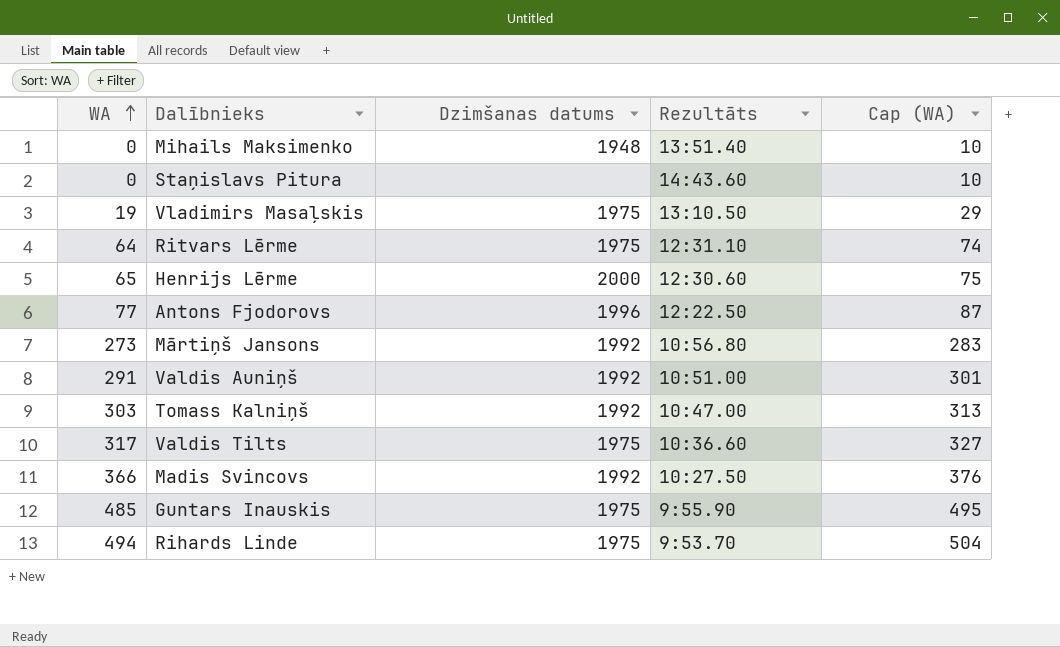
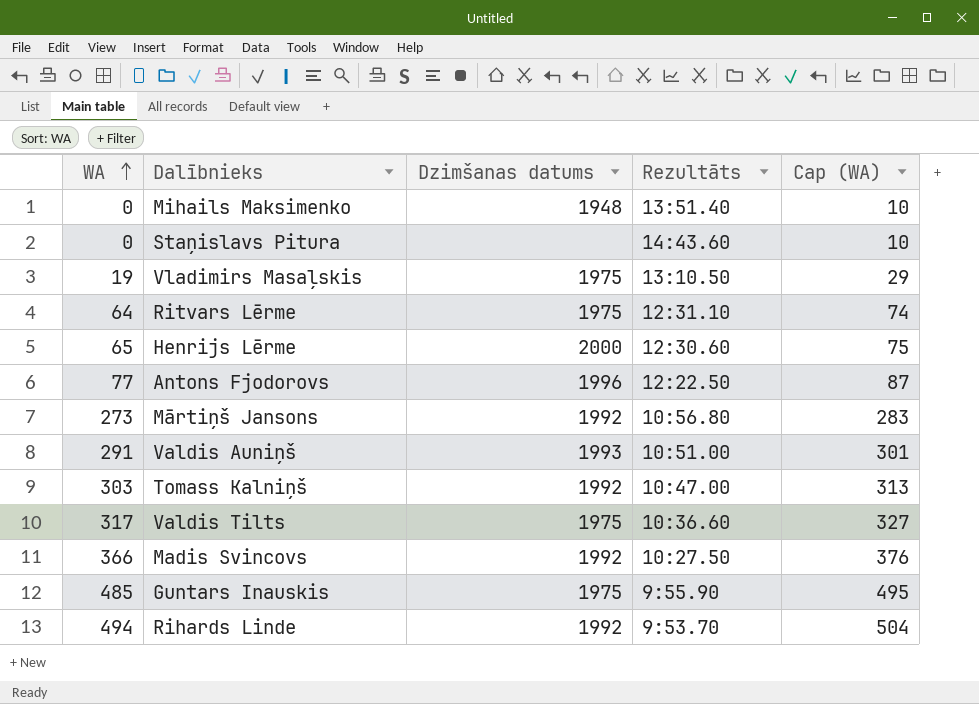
Valdis Auniņš | Dzimšanas datums: 1992 -> 1993
Rihards Linde | Dzimšanas datums: 1975 -> 1992

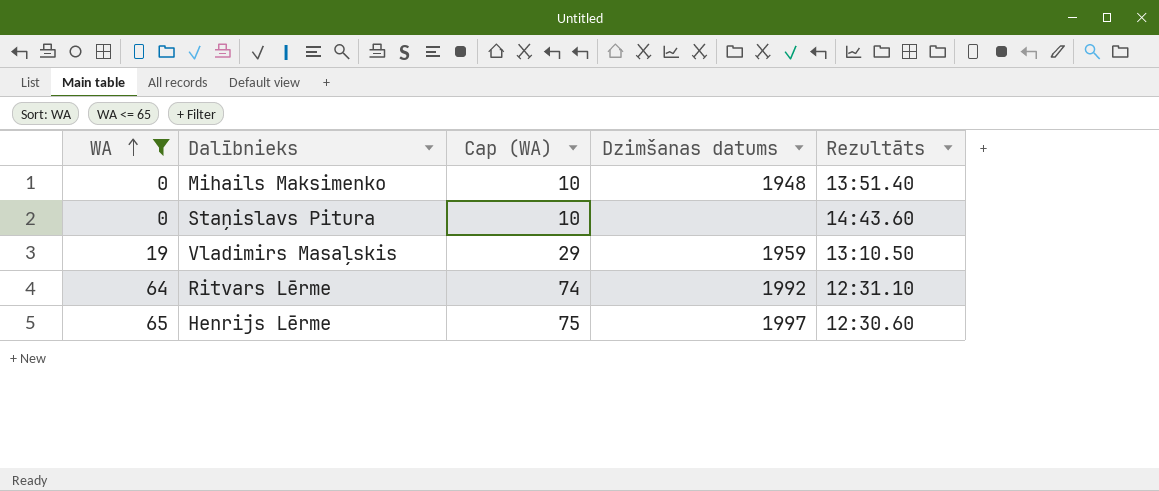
filter: none -> WA <= 65
column Cap (WA) | position: 5 -> 3
Vladimirs Masaļskis | Dzimšanas datums: 1975 -> 1959
Ritvars Lērme | Dzimšanas datums: 1975 -> 1992
Henrijs Lērme | Dzimšanas datums: 2000 -> 1997

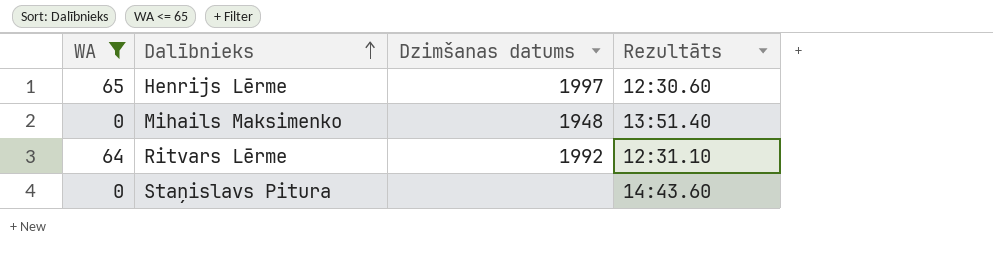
row order: WA ascending -> Dalībnieks ascending
column Cap (WA) | formula: [WA] + 10 -> none
row Vladimirs Masaļskis: 19 | 29 | 1959 | 13:10.50 -> none

